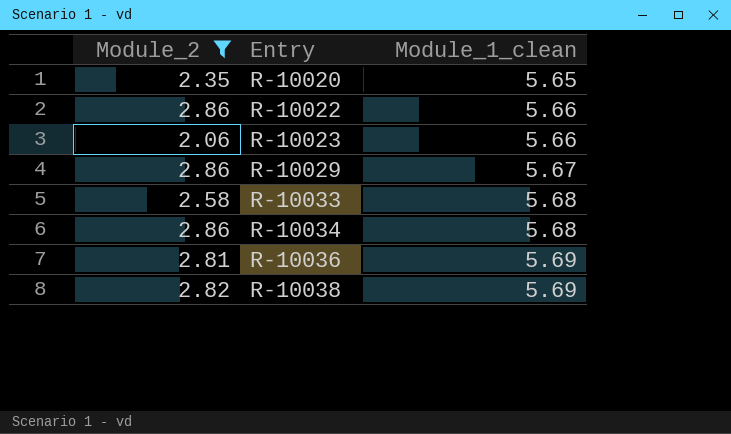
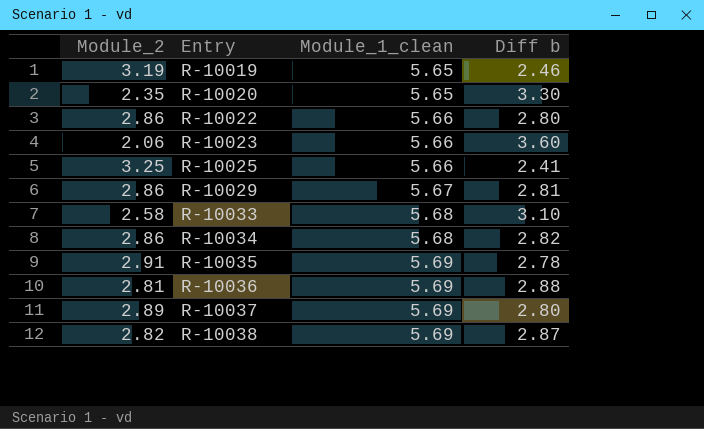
filter: Module_2 <= 2.86 -> none
column Diff b | formula: none -> [Module_1_clean] - [Module_2]

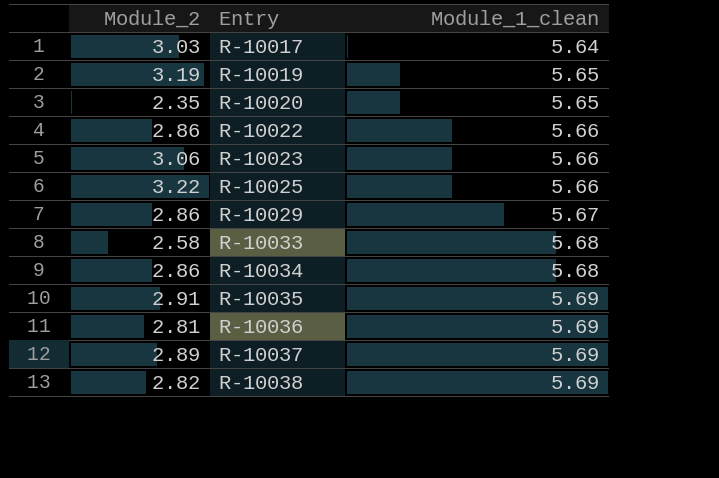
column Diff b | formula: [Module_1_clean] - [Module_2] -> none
row R-10017: none -> 3.03 | 5.64
R-10023 | Module_2: 2.06 -> 3.06
R-10025 | Module_2: 3.25 -> 3.22

